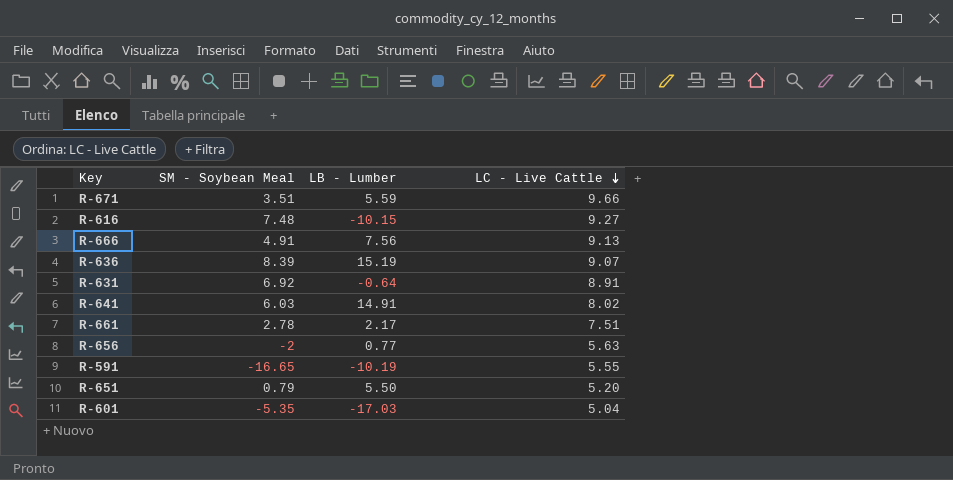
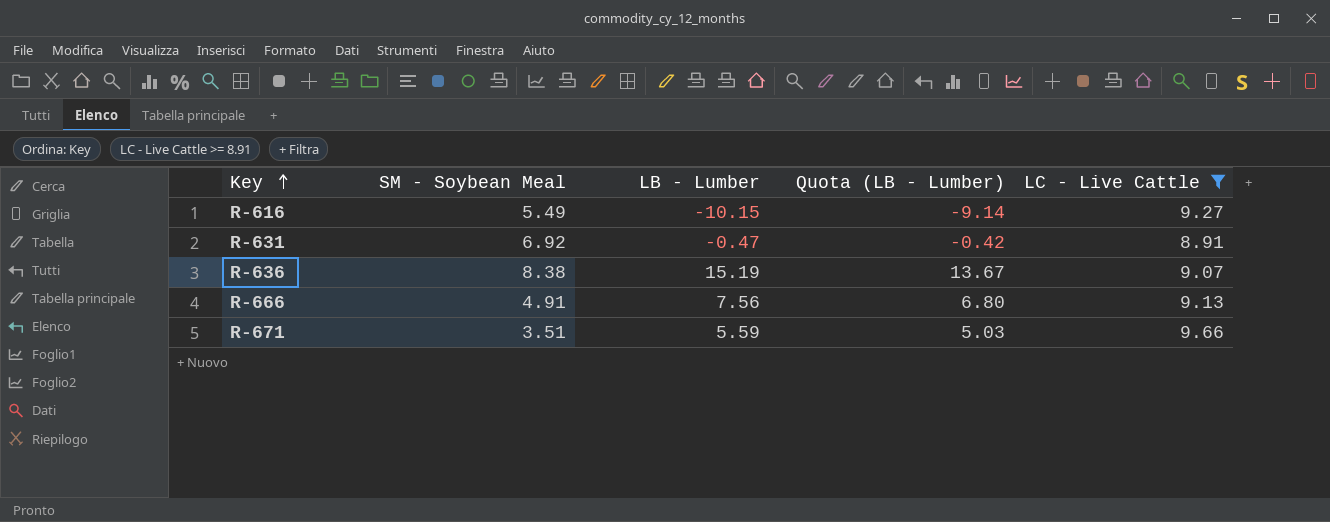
filter: none -> LC - Live Cattle >= 8.91
row order: LC - Live Cattle descending -> Key ascending
column Quota (LB - Lumber) | formula: none -> [LB - Lumber] * 0.9
R-616 | SM - Soybean Meal: 7.48 -> 5.49
R-631 | LB - Lumber: -0.64 -> -0.47
R-636 | SM - Soybean Meal: 8.39 -> 8.38

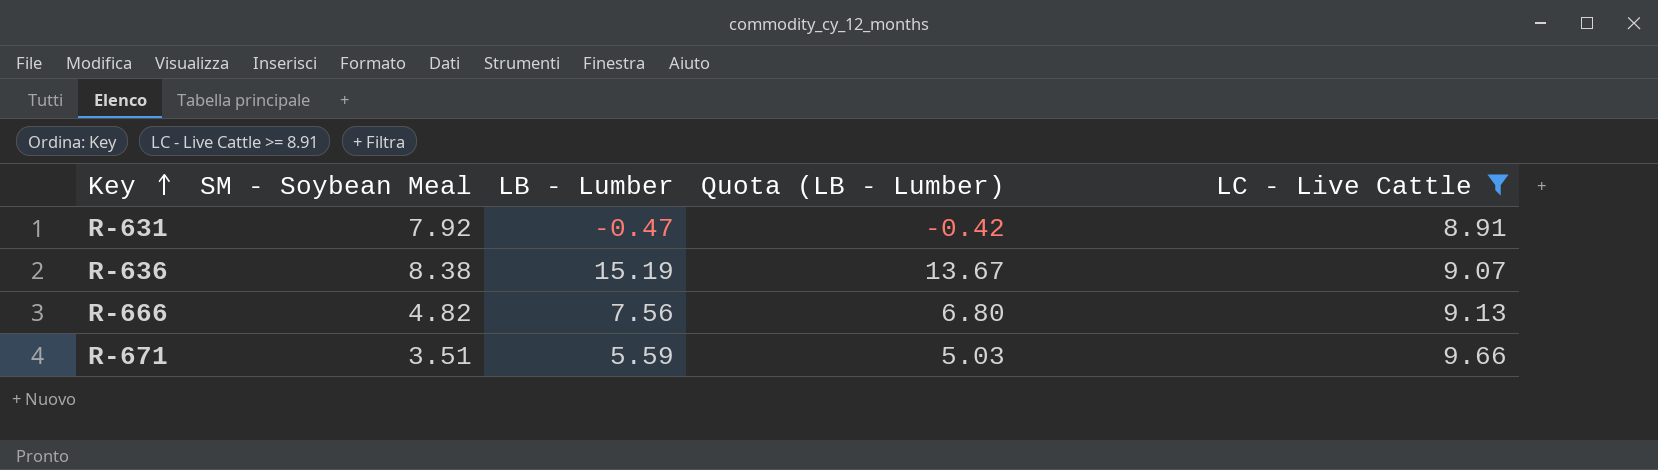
row R-616: 5.49 | -10.15 | -9.14 | 9.27 -> none
R-631 | SM - Soybean Meal: 6.92 -> 7.92
R-666 | SM - Soybean Meal: 4.91 -> 4.82

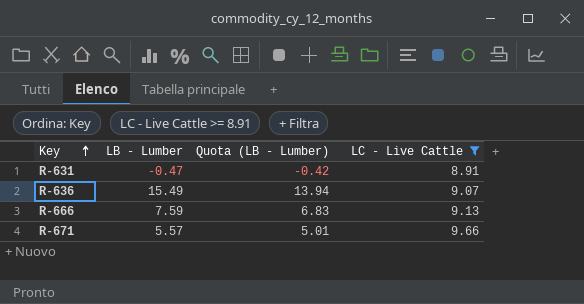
column SM - Soybean Meal | position: 2 -> none
R-636 | LB - Lumber: 15.19 -> 15.49
R-636 | Quota (LB - Lumber): 13.67 -> 13.94
R-666 | LB - Lumber: 7.56 -> 7.59
R-666 | Quota (LB - Lumber): 6.80 -> 6.83
R-671 | LB - Lumber: 5.59 -> 5.57
R-671 | Quota (LB - Lumber): 5.03 -> 5.01

